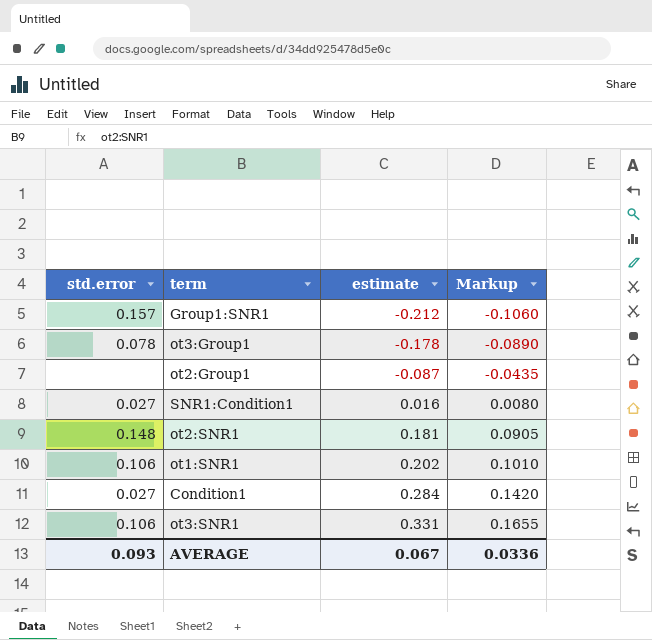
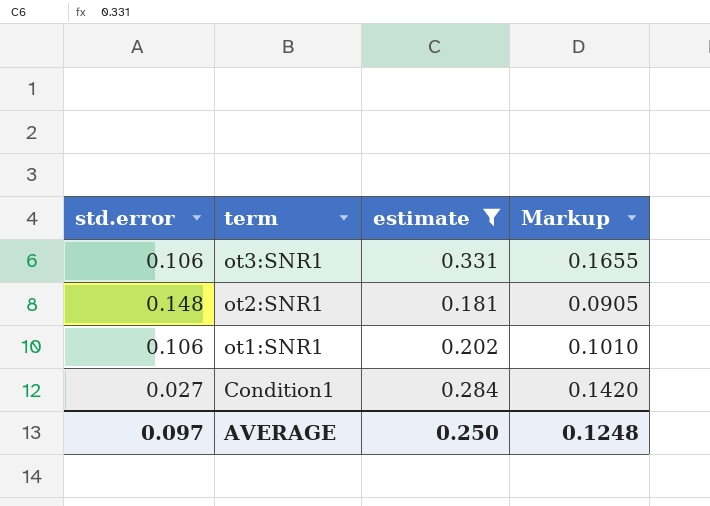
filter: none -> estimate >= 0.181
row order: estimate ascending -> term descending
AVERAGE | std.error: 0.093 -> 0.097
AVERAGE | estimate: 0.067 -> 0.250
AVERAGE | Markup: 0.0336 -> 0.1248

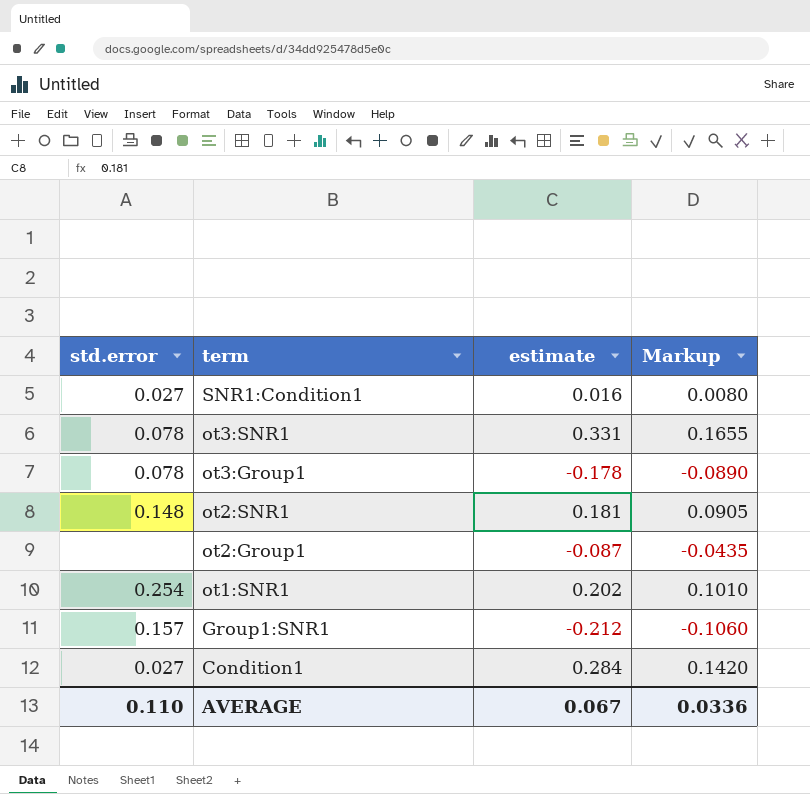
filter: estimate >= 0.181 -> none
ot3:SNR1 | std.error: 0.106 -> 0.078
ot1:SNR1 | std.error: 0.106 -> 0.254
AVERAGE | std.error: 0.097 -> 0.110
AVERAGE | estimate: 0.250 -> 0.067
AVERAGE | Markup: 0.1248 -> 0.0336

